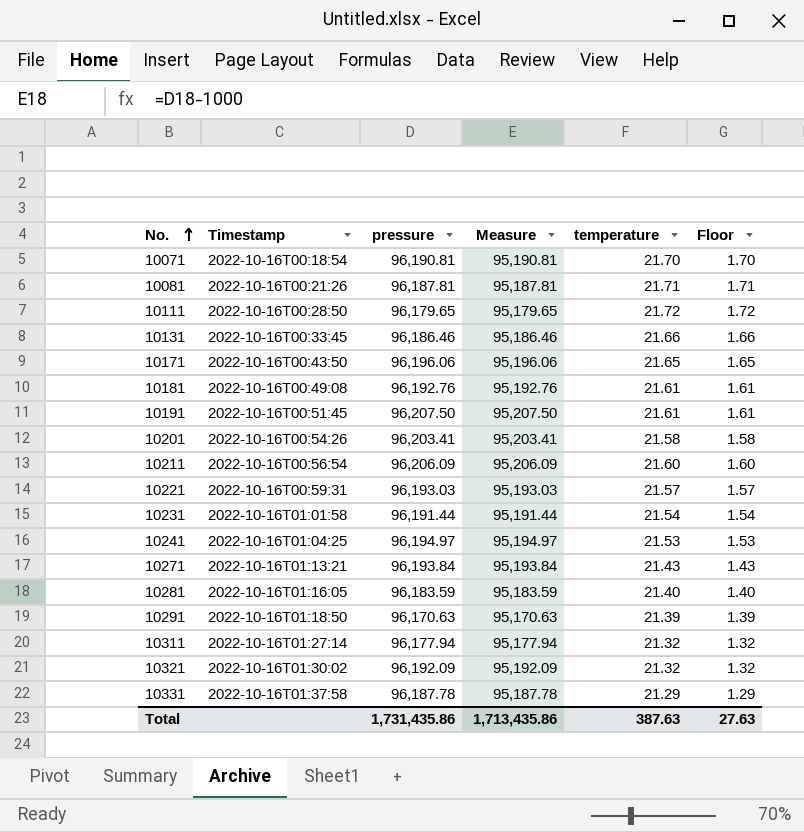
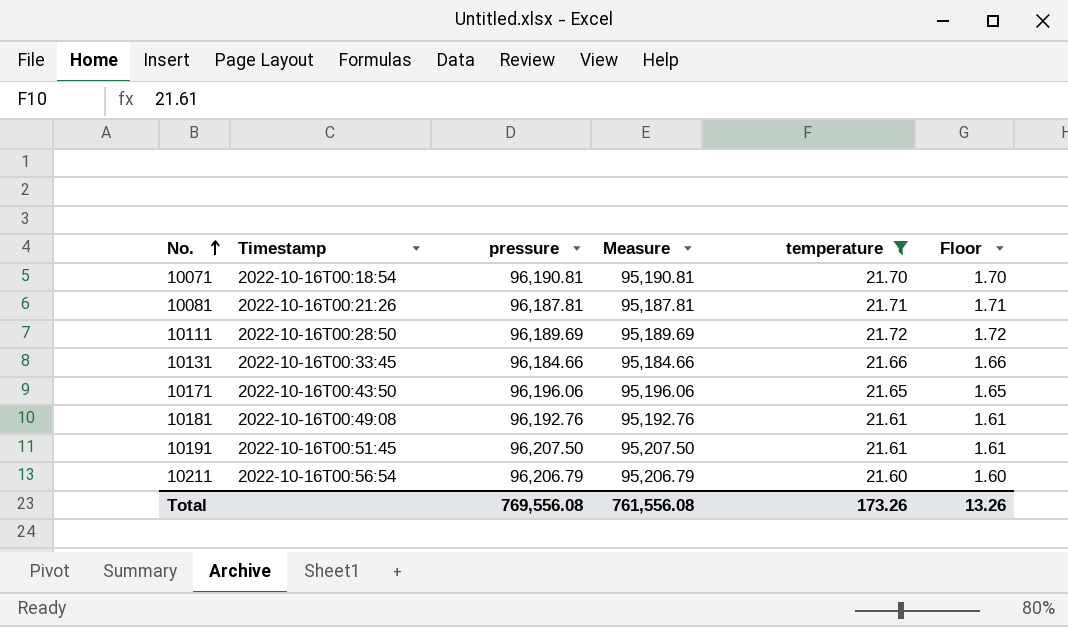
filter: none -> temperature >= 21.60
10111 | pressure: 96,179.65 -> 96,189.69
10111 | Measure: 95,179.65 -> 95,189.69
10131 | pressure: 96,186.46 -> 96,184.66
10131 | Measure: 95,186.46 -> 95,184.66
10211 | pressure: 96,206.09 -> 96,206.79
10211 | Measure: 95,206.09 -> 95,206.79
Total | pressure: 1,731,435.86 -> 769,556.08
Total | Measure: 1,713,435.86 -> 761,556.08
Total | temperature: 387.63 -> 173.26
Total | Floor: 27.63 -> 13.26

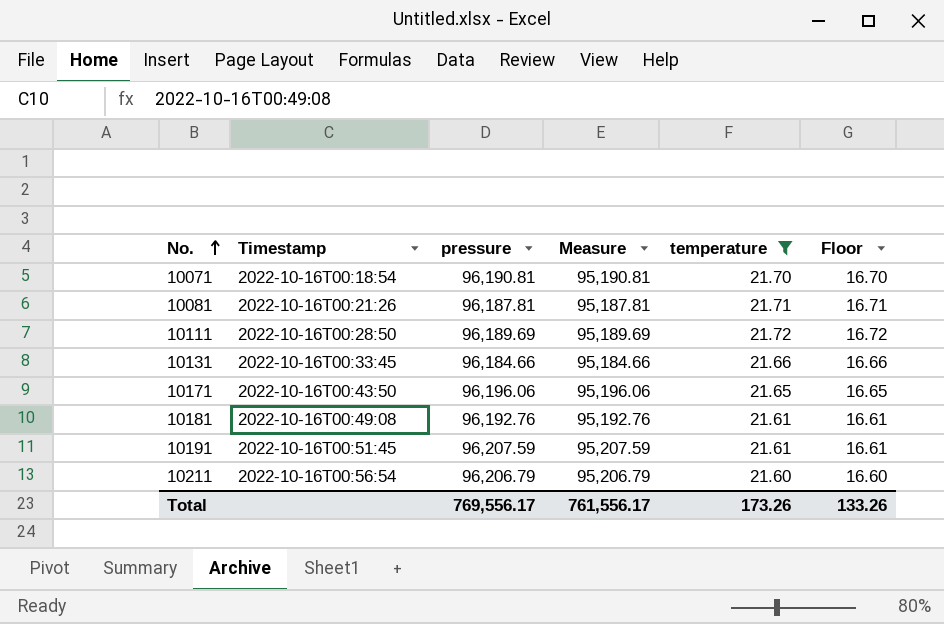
column Floor | formula: [temperature] - 20 -> [temperature] - 5
10191 | pressure: 96,207.50 -> 96,207.59
10191 | Measure: 95,207.50 -> 95,207.59
Total | pressure: 769,556.08 -> 769,556.17
Total | Measure: 761,556.08 -> 761,556.17
Total | Floor: 13.26 -> 133.26

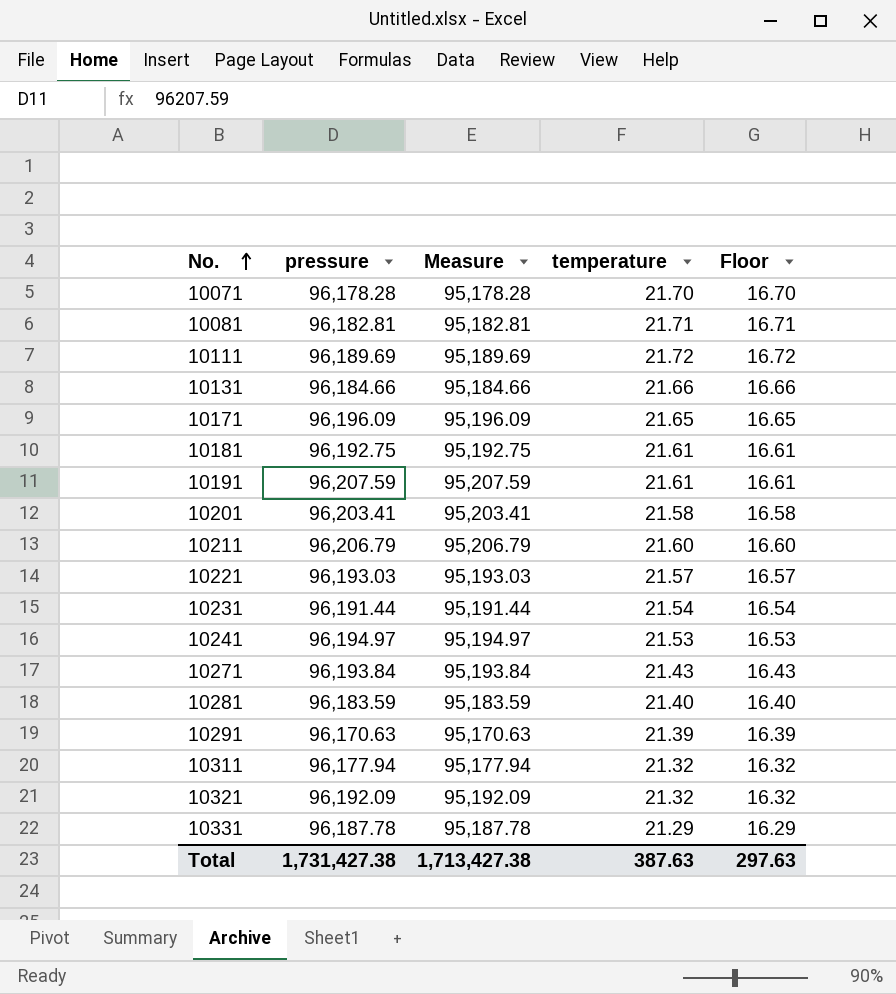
filter: temperature >= 21.60 -> none
column Timestamp | position: 2 -> none
10071 | pressure: 96,190.81 -> 96,178.28
10071 | Measure: 95,190.81 -> 95,178.28
10081 | pressure: 96,187.81 -> 96,182.81
10081 | Measure: 95,187.81 -> 95,182.81
10171 | pressure: 96,196.06 -> 96,196.09
10171 | Measure: 95,196.06 -> 95,196.09
10181 | pressure: 96,192.76 -> 96,192.75
10181 | Measure: 95,192.76 -> 95,192.75
Total | pressure: 769,556.17 -> 1,731,427.38
Total | Measure: 761,556.17 -> 1,713,427.38
Total | temperature: 173.26 -> 387.63
Total | Floor: 133.26 -> 297.63

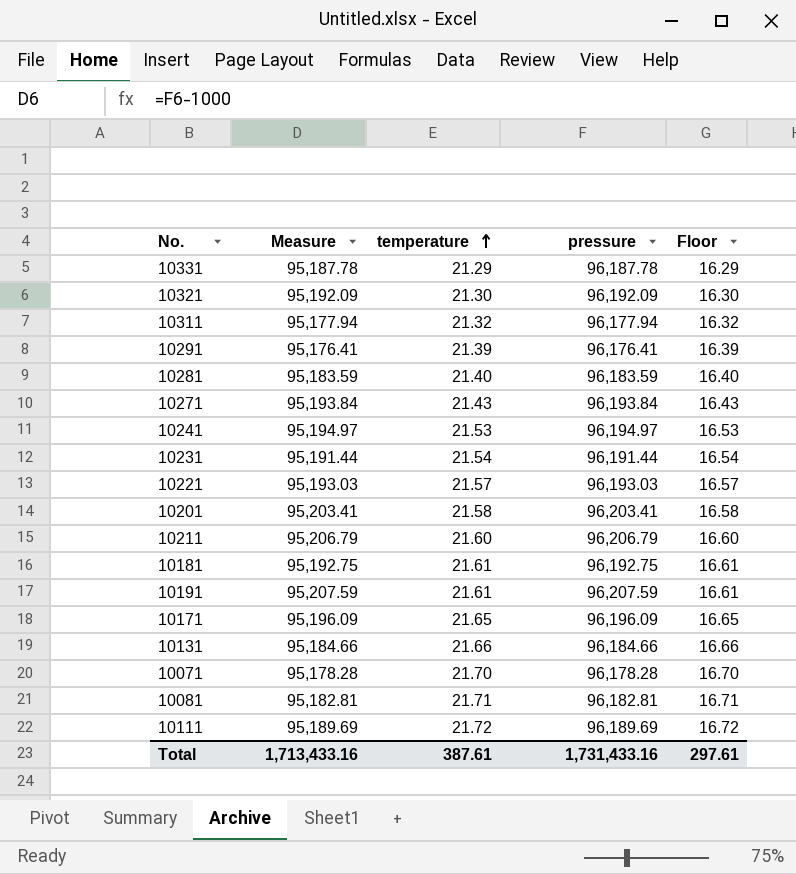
row order: No. ascending -> temperature ascending
column pressure | position: 2 -> 4
10321 | temperature: 21.32 -> 21.30
10321 | Floor: 16.32 -> 16.30
10291 | Measure: 95,170.63 -> 95,176.41
10291 | pressure: 96,170.63 -> 96,176.41
Total | Measure: 1,713,427.38 -> 1,713,433.16
Total | temperature: 387.63 -> 387.61
Total | pressure: 1,731,427.38 -> 1,731,433.16
Total | Floor: 297.63 -> 297.61

